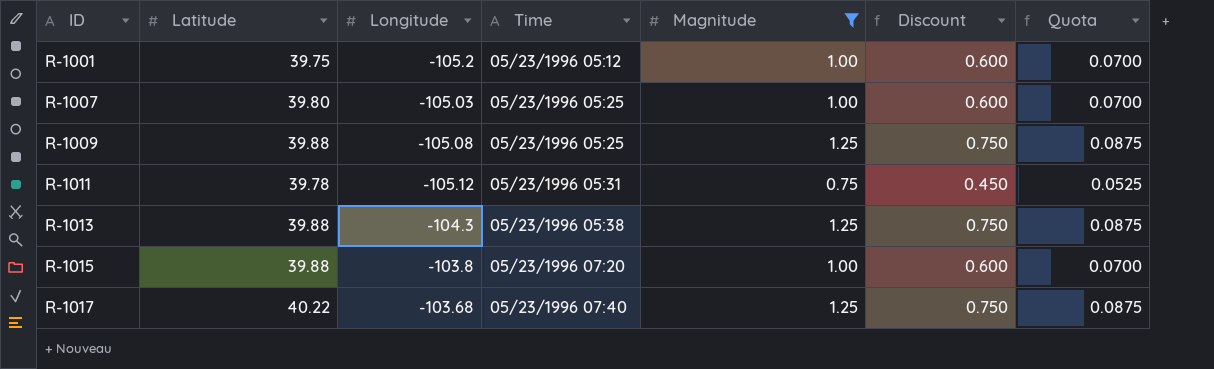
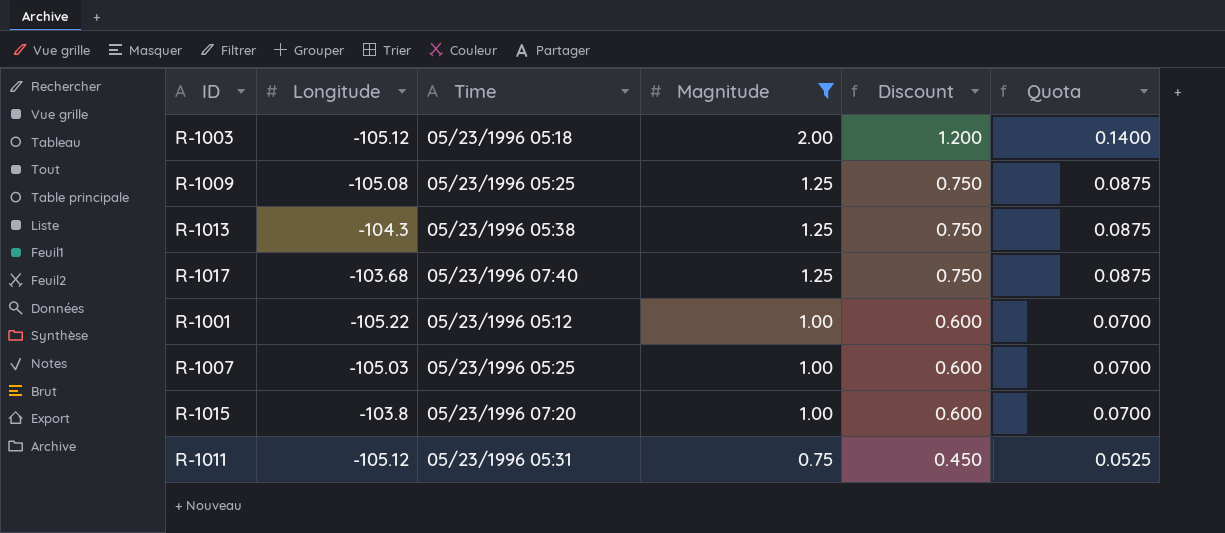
row order: ID ascending -> Magnitude descending
column Latitude | position: 2 -> none
row R-1003: none -> -105.12 | 05/23/1996 05:18 | 2.00 | 1.200 | 0.1400
R-1001 | Longitude: -105.2 -> -105.22

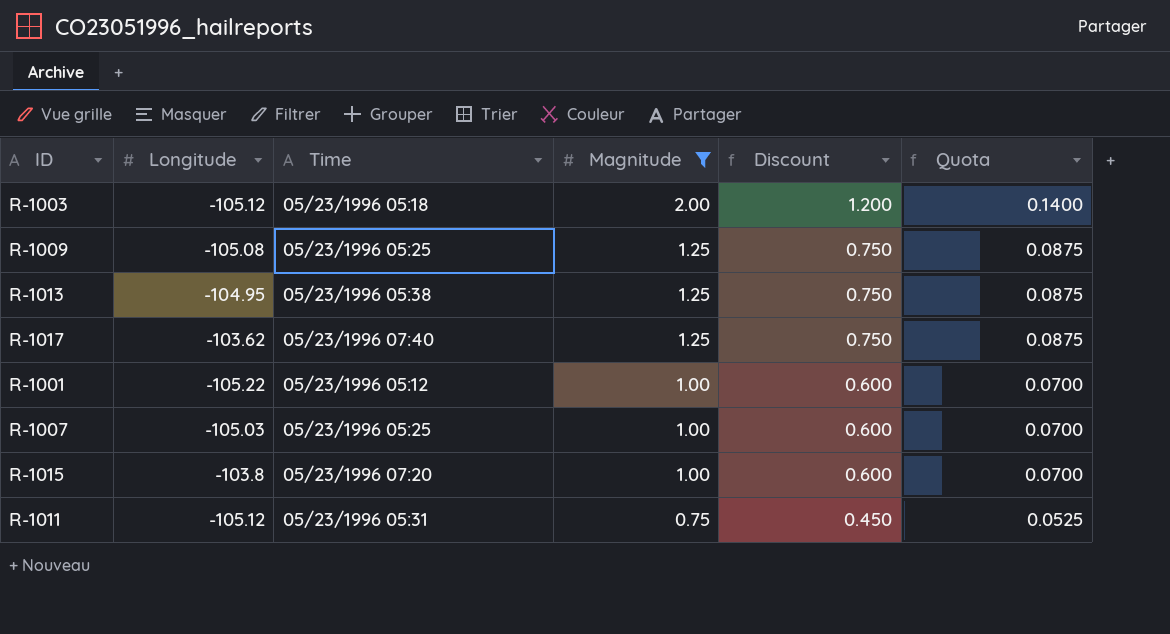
R-1013 | Longitude: -104.3 -> -104.95
R-1017 | Longitude: -103.68 -> -103.62

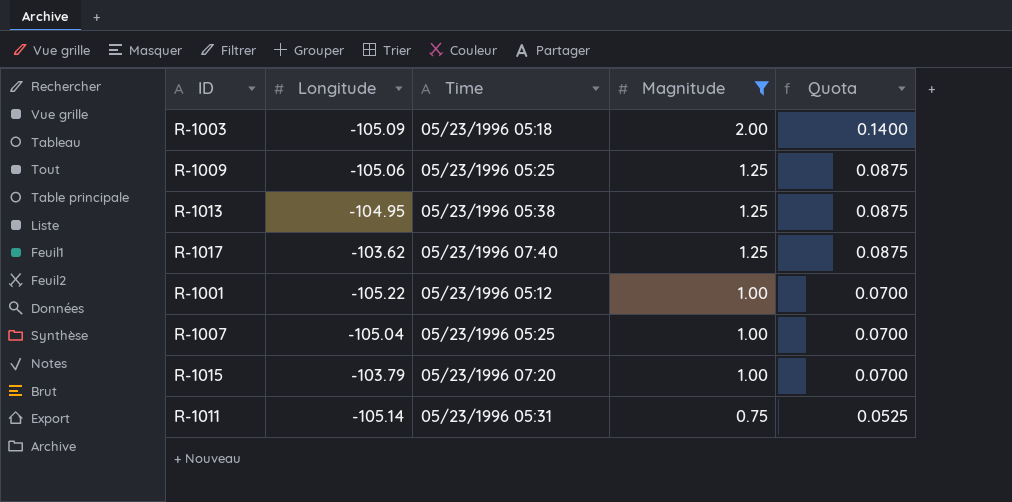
column Discount | formula: [Magnitude] * 0.6 -> none
R-1003 | Longitude: -105.12 -> -105.09
R-1009 | Longitude: -105.08 -> -105.06
R-1007 | Longitude: -105.03 -> -105.04
R-1015 | Longitude: -103.8 -> -103.79
R-1011 | Longitude: -105.12 -> -105.14

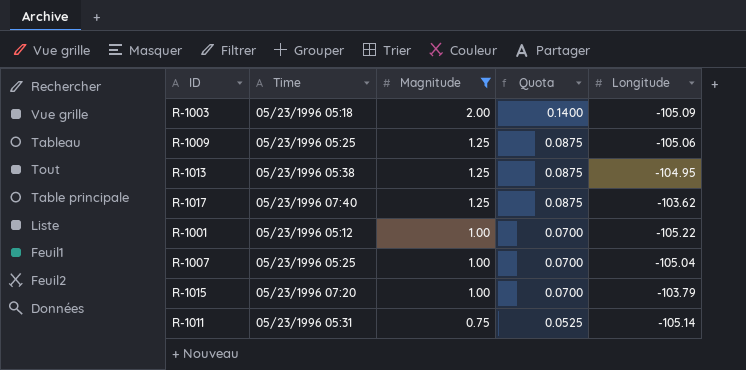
column Longitude | position: 2 -> 5

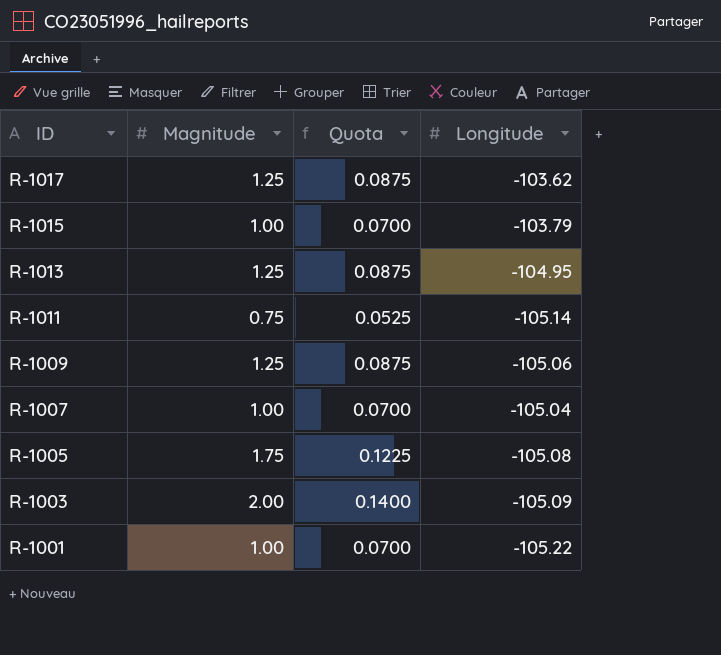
filter: Magnitude != 1.75 -> none
row order: Magnitude descending -> ID descending
column Time | position: 2 -> none

